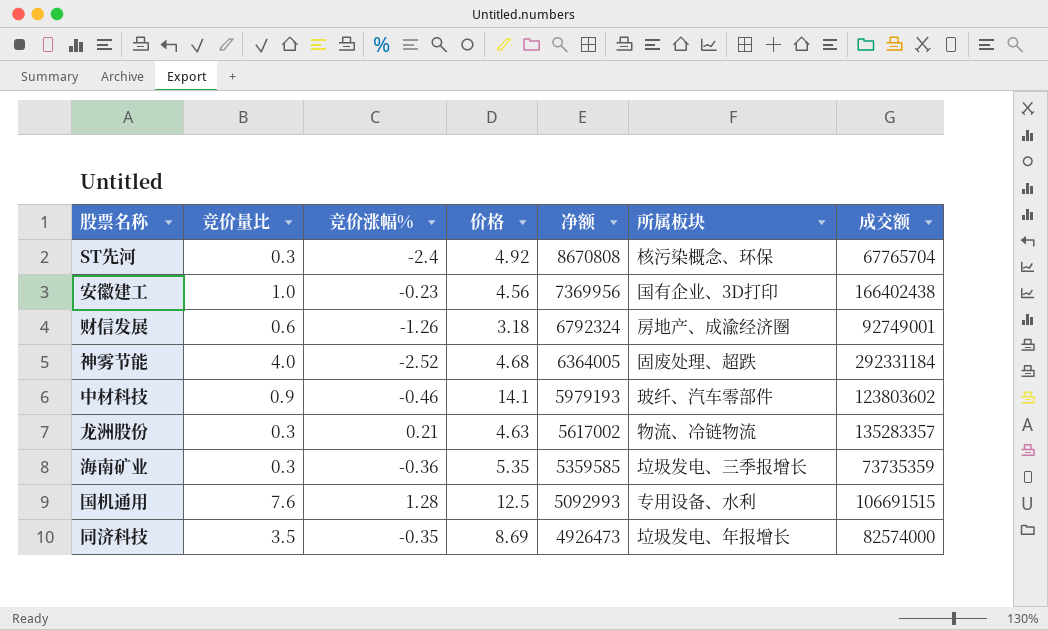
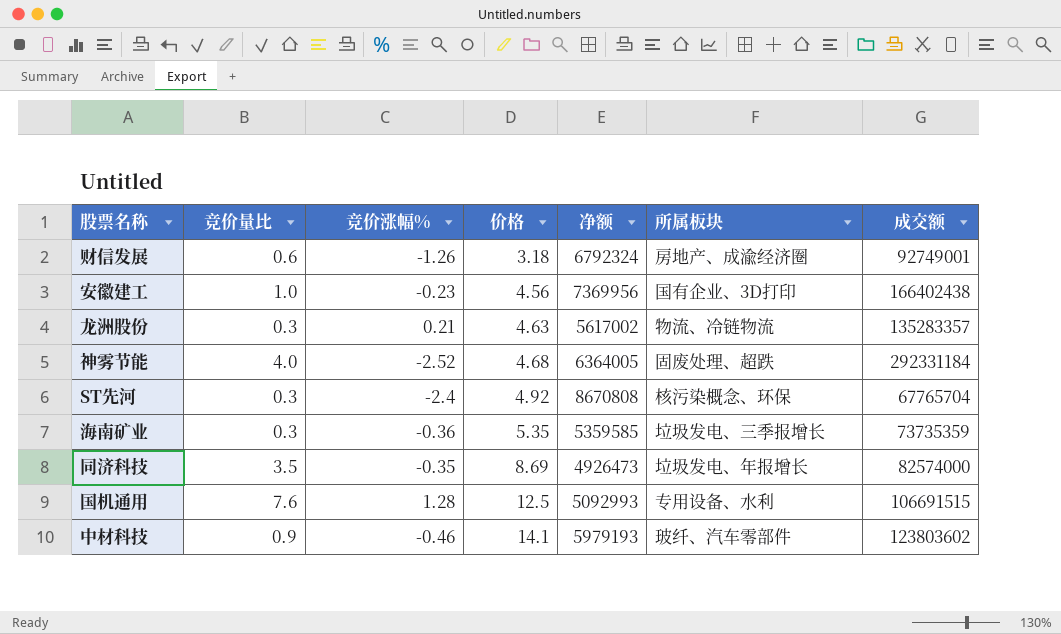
row order: 净额 descending -> 价格 ascending

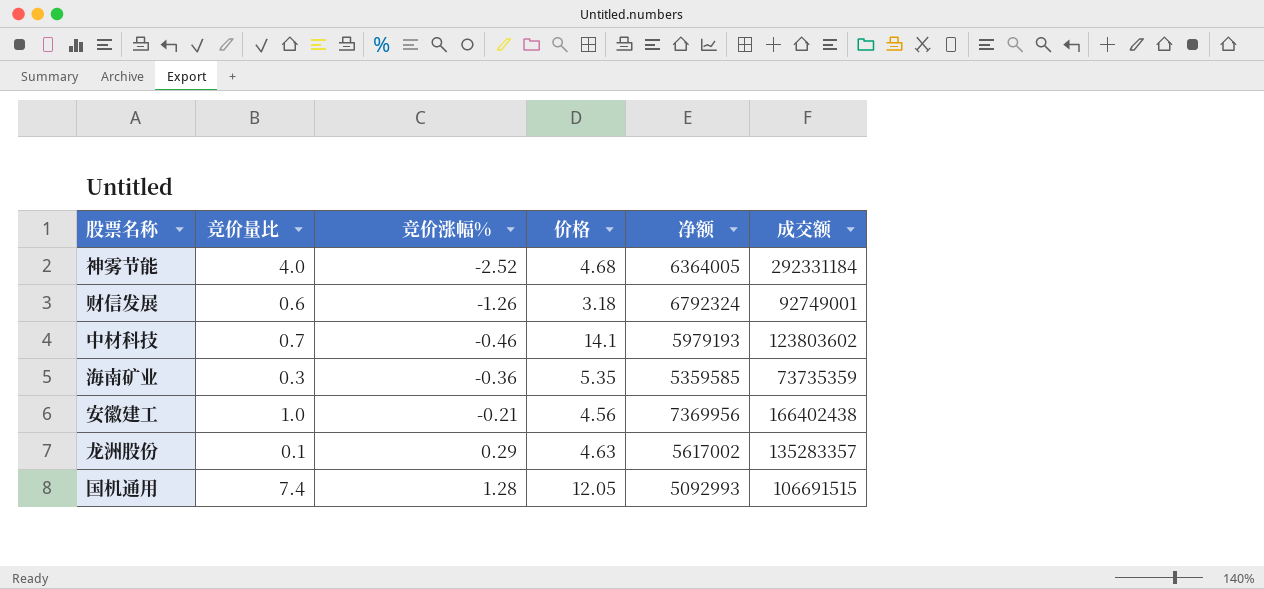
row order: 价格 ascending -> 竞价涨幅% ascending
column 所属板块 | position: 6 -> none
row ST先河: 0.3 | -2.4 | 4.92 | 8670808 | 核污染概念、环保 | 67765704 -> none
row 同济科技: 3.5 | -0.35 | 8.69 | 4926473 | 垃圾发电、年报增长 | 82574000 -> none
中材科技 | 竞价量比: 0.9 -> 0.7
安徽建工 | 竞价涨幅%: -0.23 -> -0.21
龙洲股份 | 竞价量比: 0.3 -> 0.1
龙洲股份 | 竞价涨幅%: 0.21 -> 0.29
国机通用 | 竞价量比: 7.6 -> 7.4
国机通用 | 价格: 12.5 -> 12.05

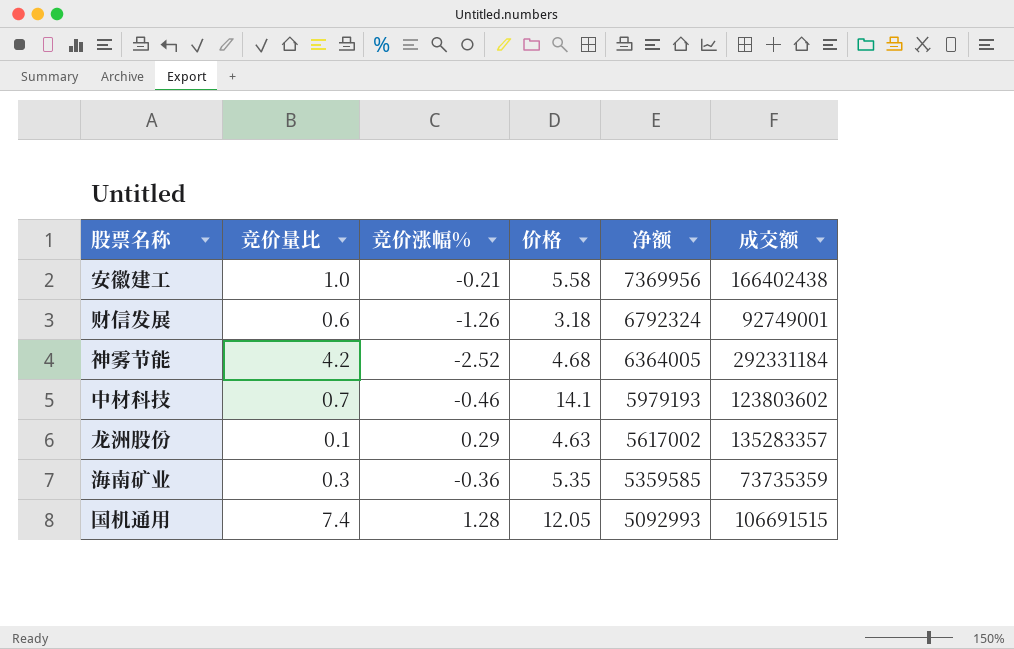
row order: 竞价涨幅% ascending -> 净额 descending
安徽建工 | 价格: 4.56 -> 5.58
神雾节能 | 竞价量比: 4.0 -> 4.2

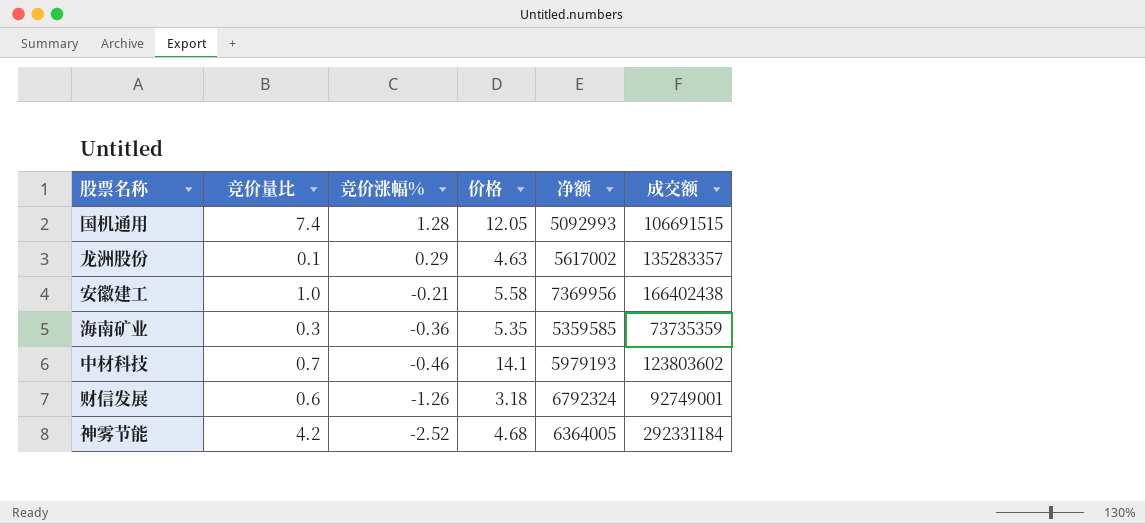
row order: 净额 descending -> 竞价涨幅% descending

